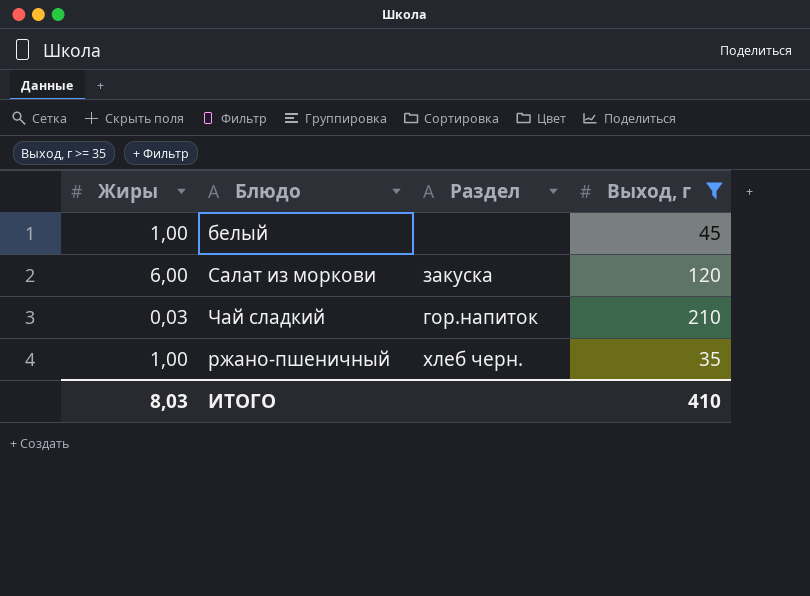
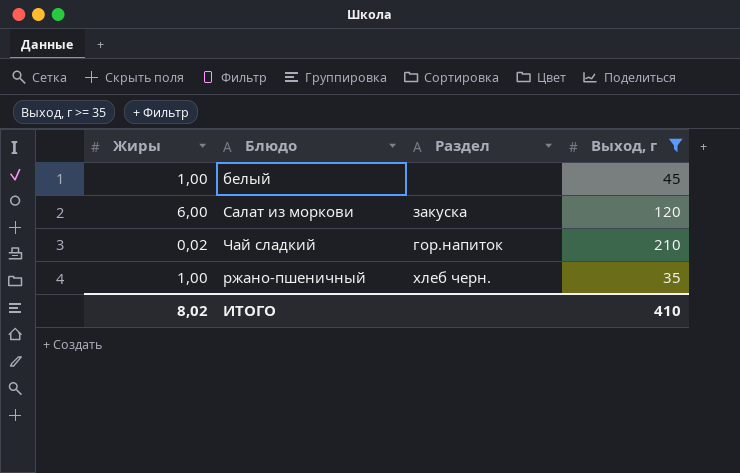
Чай сладкий | Жиры: 0,03 -> 0,02
ИТОГО | Жиры: 8,03 -> 8,02

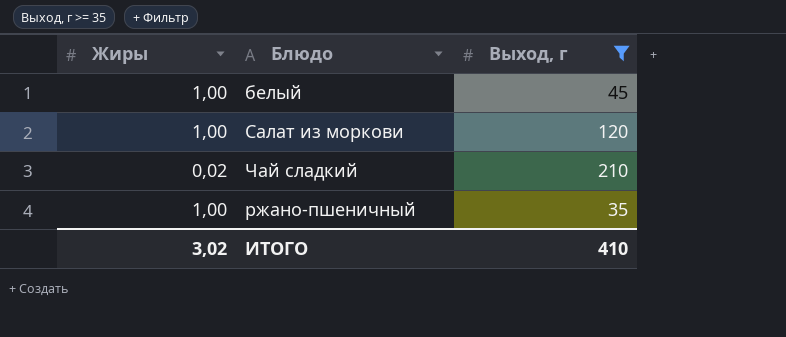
column Раздел | position: 3 -> none
Салат из моркови | Жиры: 6,00 -> 1,00
ИТОГО | Жиры: 8,02 -> 3,02

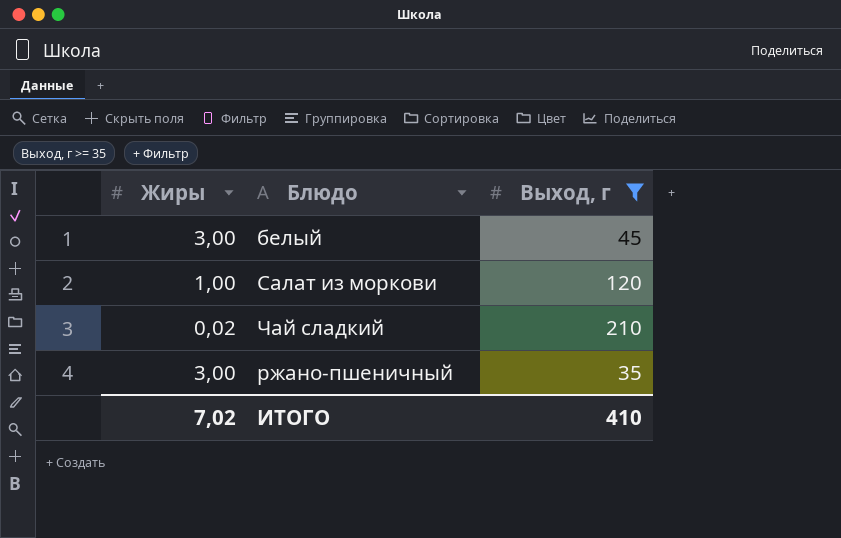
белый | Жиры: 1,00 -> 3,00
ржано-пшеничный | Жиры: 1,00 -> 3,00
ИТОГО | Жиры: 3,02 -> 7,02

